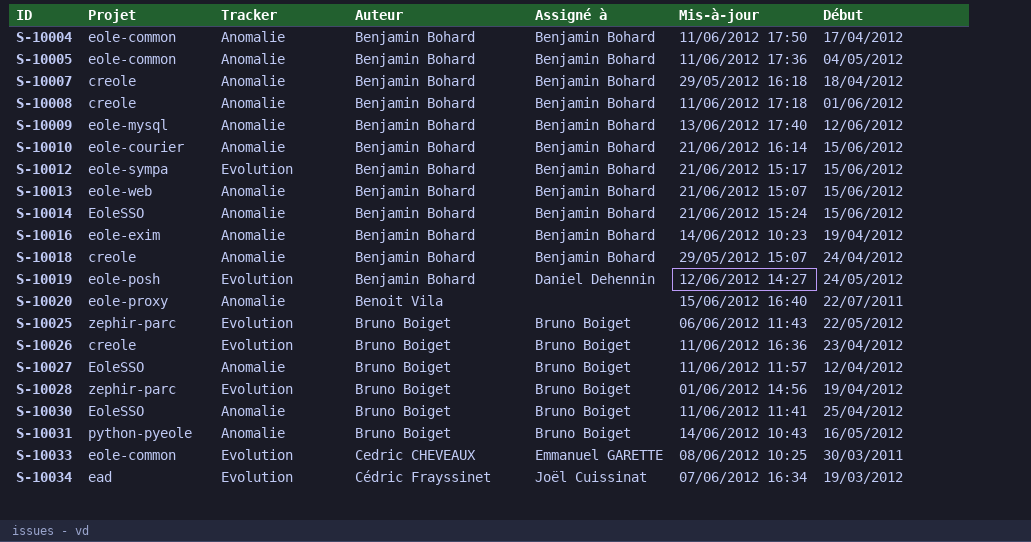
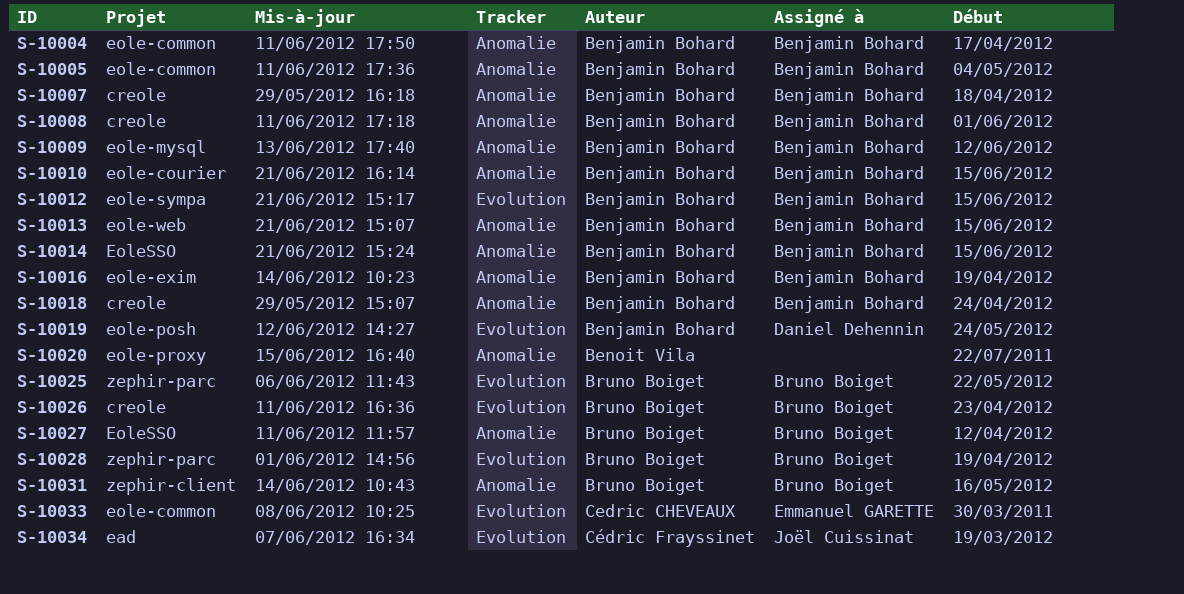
column Mis-à-jour | position: 6 -> 3
row S-10030: EoleSSO | Anomalie | Bruno Boiget | Bruno Boiget | 11/06/2012 11:41 | 25/04/2012 -> none
S-10031 | Projet: python-pyeole -> zephir-client

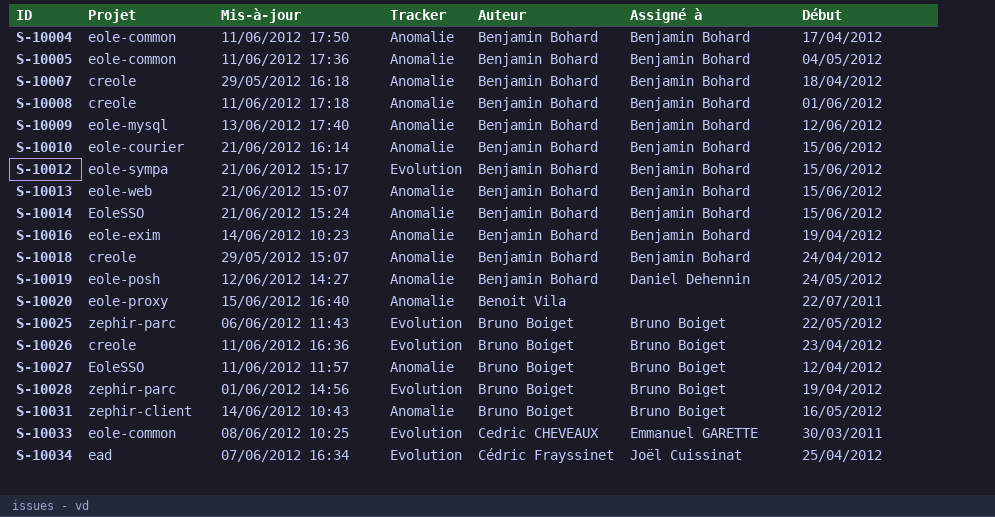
S-10019 | Tracker: Evolution -> Anomalie
S-10034 | Début: 19/03/2012 -> 25/04/2012

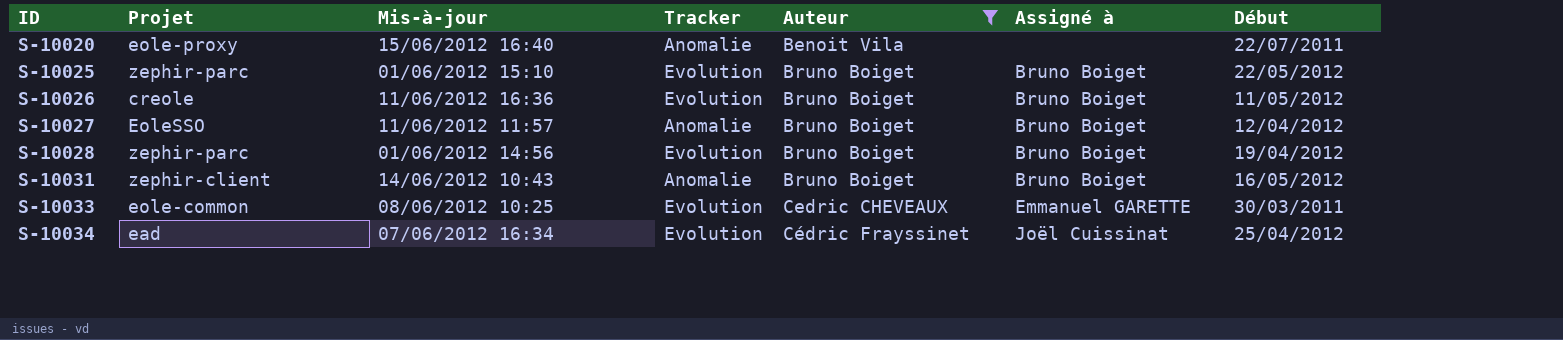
filter: none -> Auteur != Benjamin Bohard
S-10025 | Mis-à-jour: 06/06/2012 11:43 -> 01/06/2012 15:10
S-10026 | Début: 23/04/2012 -> 11/05/2012

